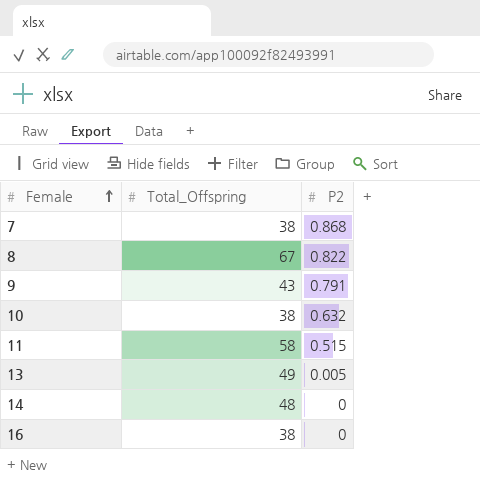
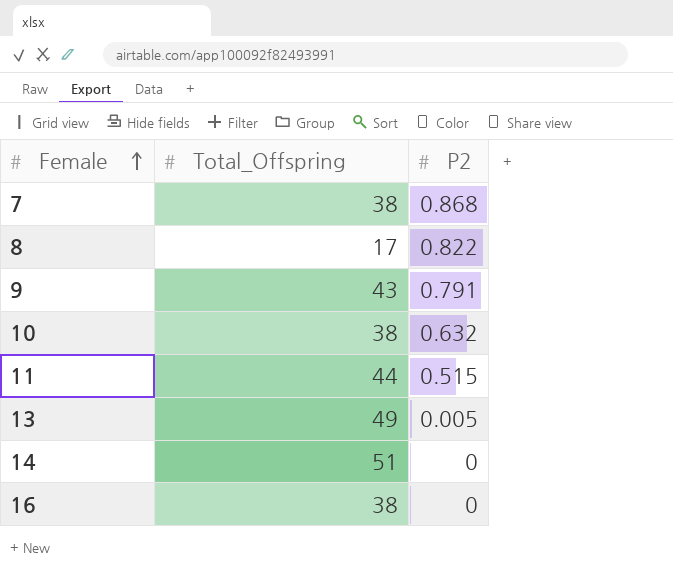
8 | Total_Offspring: 67 -> 17
11 | Total_Offspring: 58 -> 44
14 | Total_Offspring: 48 -> 51

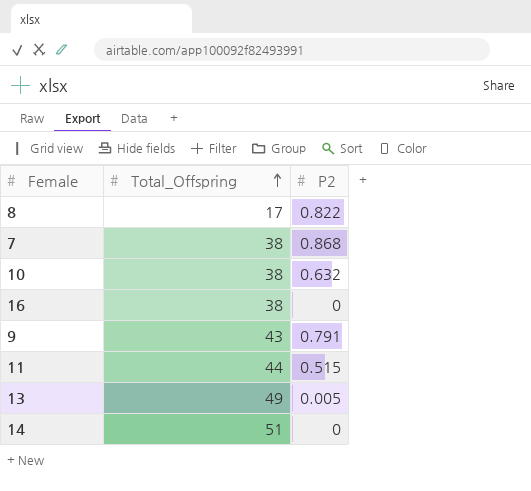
row order: Female ascending -> Total_Offspring ascending

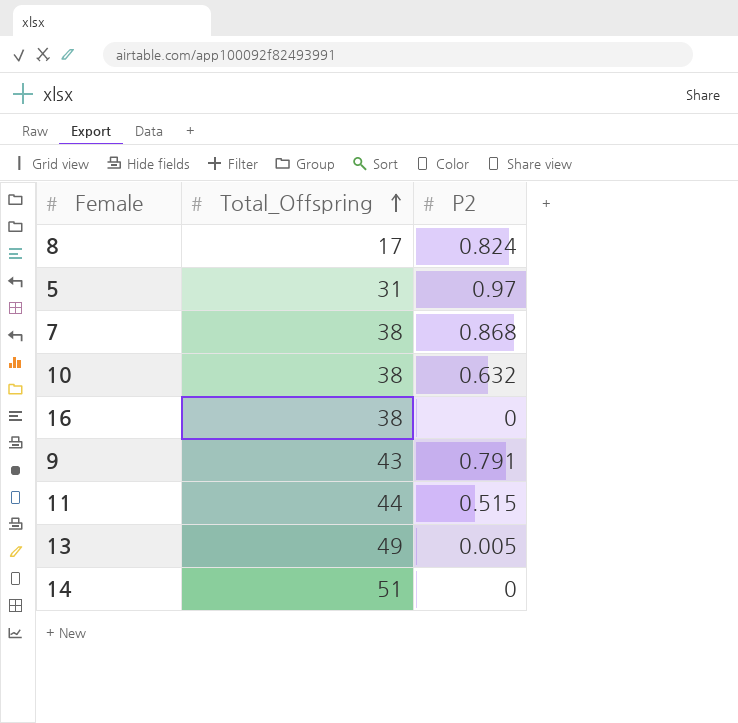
8 | P2: 0.822 -> 0.824
row 5: none -> 31 | 0.97

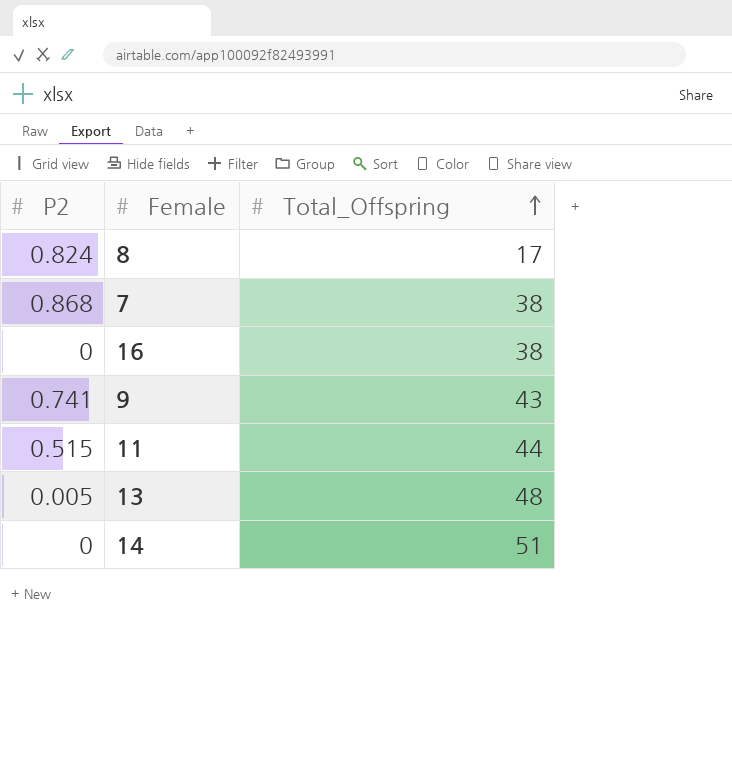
column P2 | position: 3 -> 1
row 5: 31 | 0.97 -> none
row 10: 38 | 0.632 -> none
9 | P2: 0.791 -> 0.741
13 | Total_Offspring: 49 -> 48

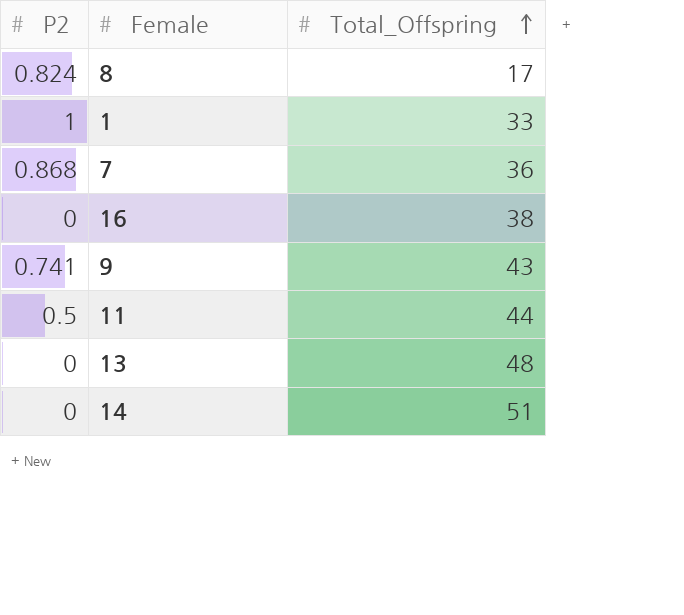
row 1: none -> 1 | 33
7 | Total_Offspring: 38 -> 36
11 | P2: 0.515 -> 0.5
13 | P2: 0.005 -> 0

